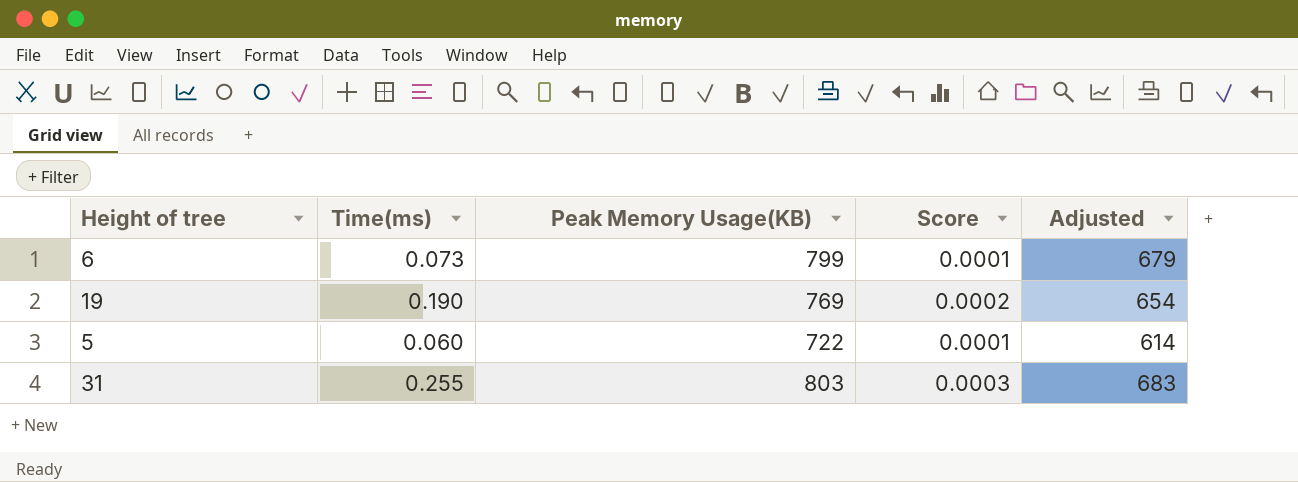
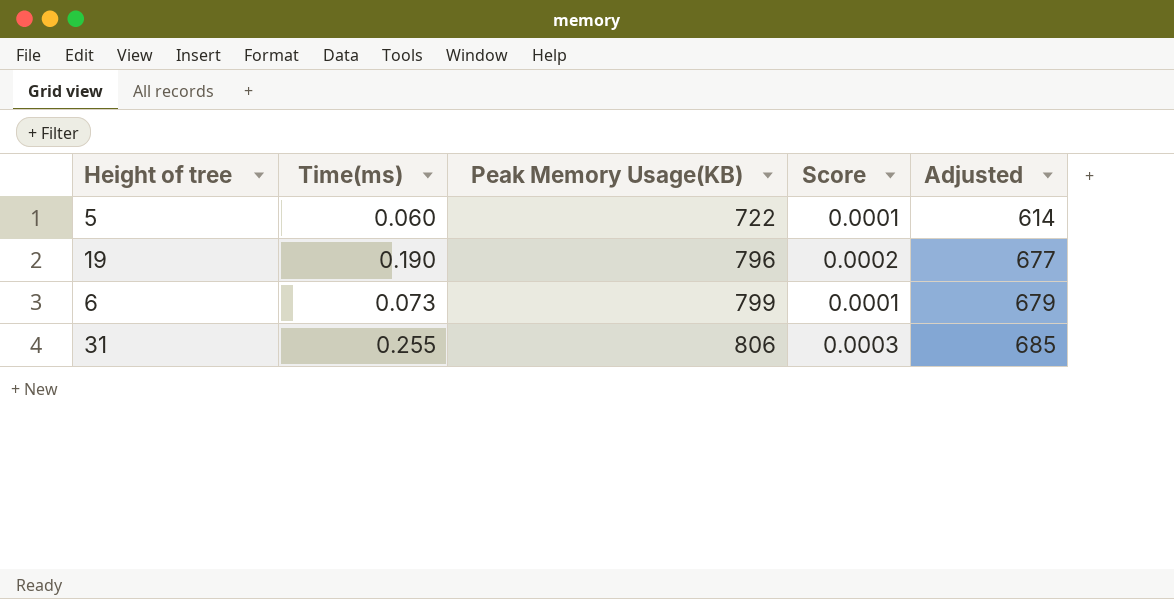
row order: none -> Peak Memory Usage(KB) ascending
19 | Peak Memory Usage(KB): 769 -> 796
19 | Adjusted: 654 -> 677
31 | Peak Memory Usage(KB): 803 -> 806
31 | Adjusted: 683 -> 685

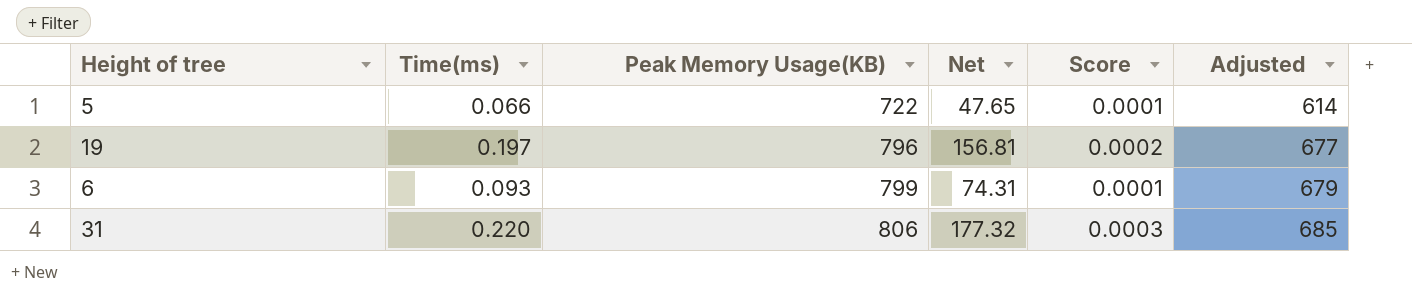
column Net | formula: none -> [Time(ms)] * [Peak Memory Usage(KB)]
5 | Time(ms): 0.060 -> 0.066
19 | Time(ms): 0.190 -> 0.197
6 | Time(ms): 0.073 -> 0.093
31 | Time(ms): 0.255 -> 0.220

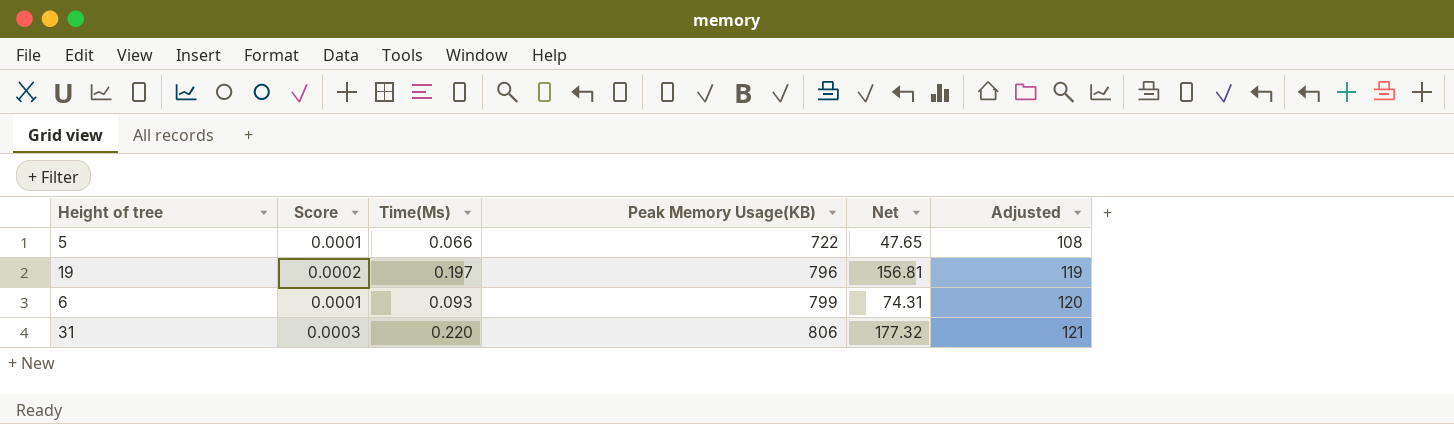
column Score | position: 5 -> 2
column name: Time(ms) -> Time(Ms)
column Adjusted | formula: [Peak Memory Usage(KB)] * 0.85 -> [Peak Memory Usage(KB)] * 0.15

